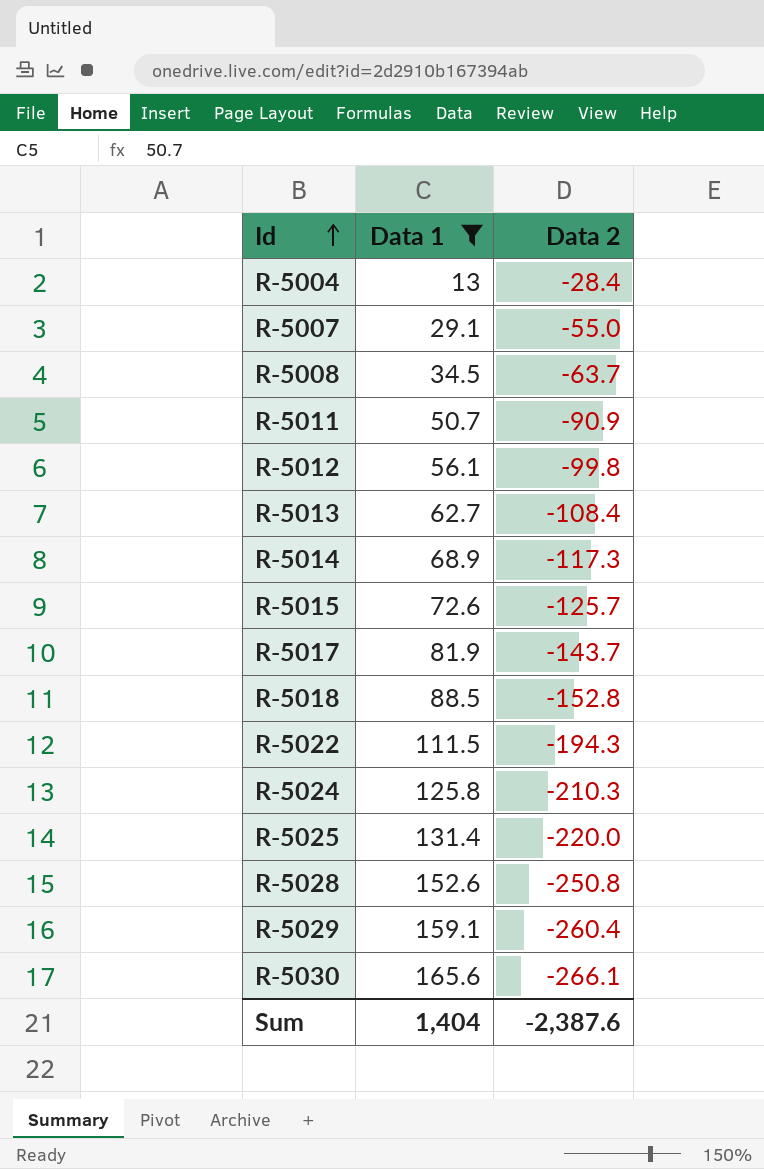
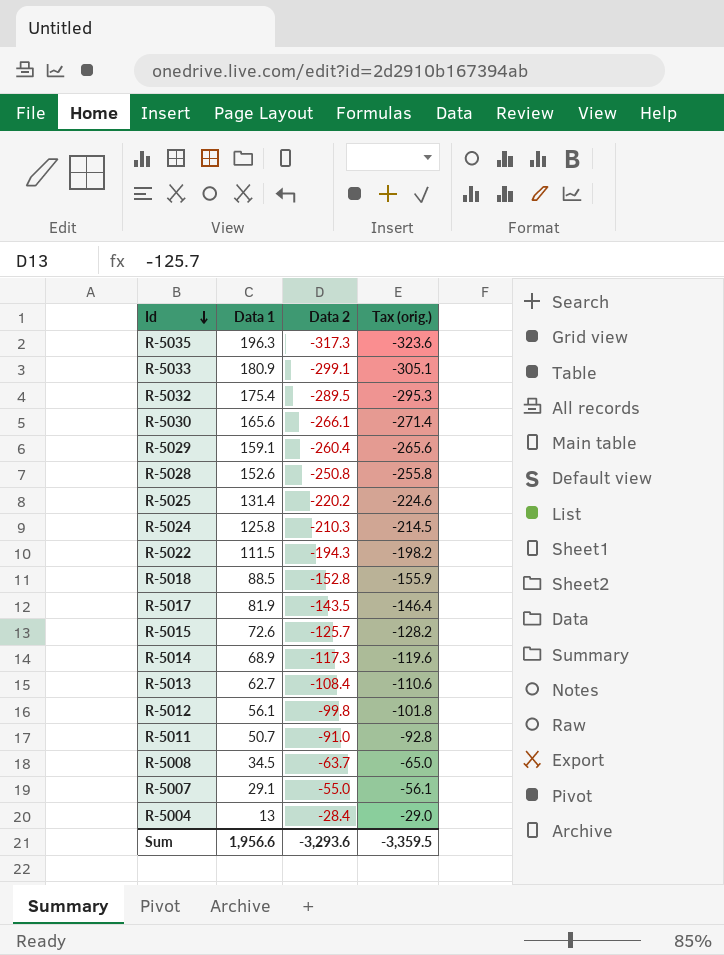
filter: Data 1 <= 165.6 -> none
row order: Id ascending -> Id descending
column Tax (orig.) | formula: none -> [Data 2] * 1.02
R-5025 | Data 2: -220.0 -> -220.2
R-5017 | Data 2: -143.7 -> -143.5
R-5011 | Data 2: -90.9 -> -91.0
Sum | Data 1: 1,404 -> 1,956.6
Sum | Data 2: -2,387.6 -> -3,293.6

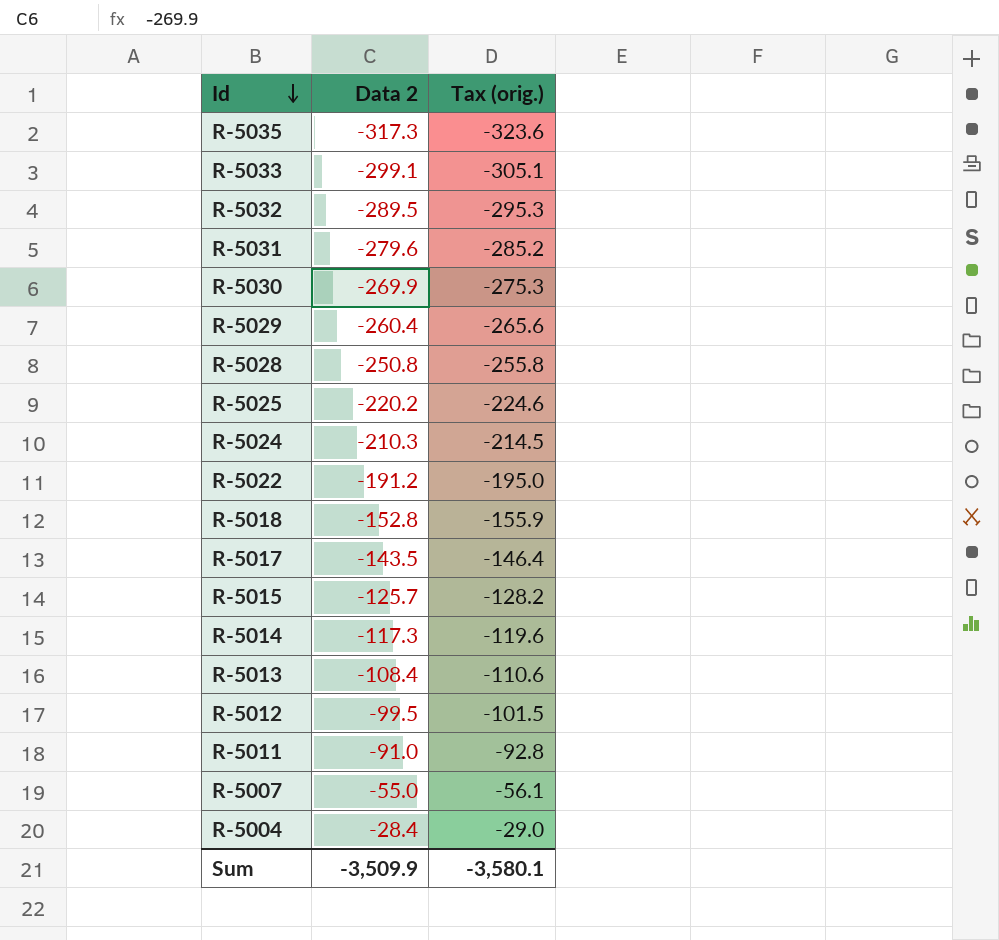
column Data 1 | position: 2 -> none
row R-5008: 34.5 | -63.7 | -65.0 -> none
row R-5031: none -> -279.6 | -285.2
R-5030 | Data 2: -266.1 -> -269.9
R-5030 | Tax (orig.): -271.4 -> -275.3
R-5022 | Data 2: -194.3 -> -191.2
R-5022 | Tax (orig.): -198.2 -> -195.0
R-5012 | Data 2: -99.8 -> -99.5
R-5012 | Tax (orig.): -101.8 -> -101.5
Sum | Data 2: -3,293.6 -> -3,509.9
Sum | Tax (orig.): -3,359.5 -> -3,580.1

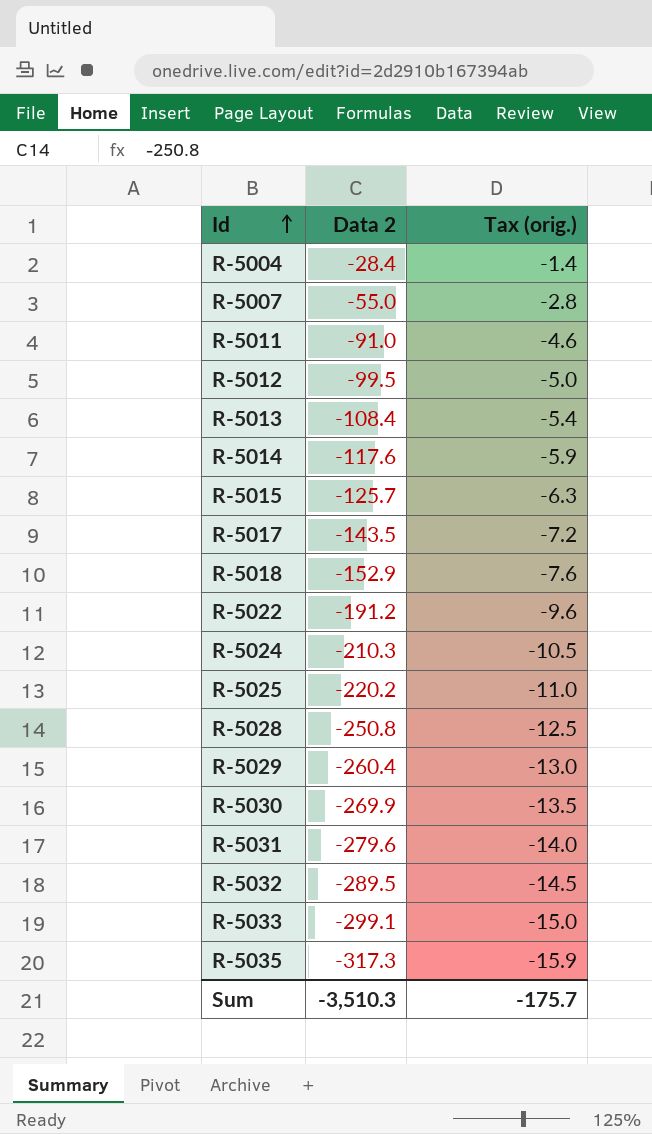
row order: Id descending -> Id ascending
column Tax (orig.) | formula: [Data 2] * 1.02 -> [Data 2] * 0.05
R-5014 | Data 2: -117.3 -> -117.6
R-5018 | Data 2: -152.8 -> -152.9
Sum | Data 2: -3,509.9 -> -3,510.3
Sum | Tax (orig.): -3,580.1 -> -175.7

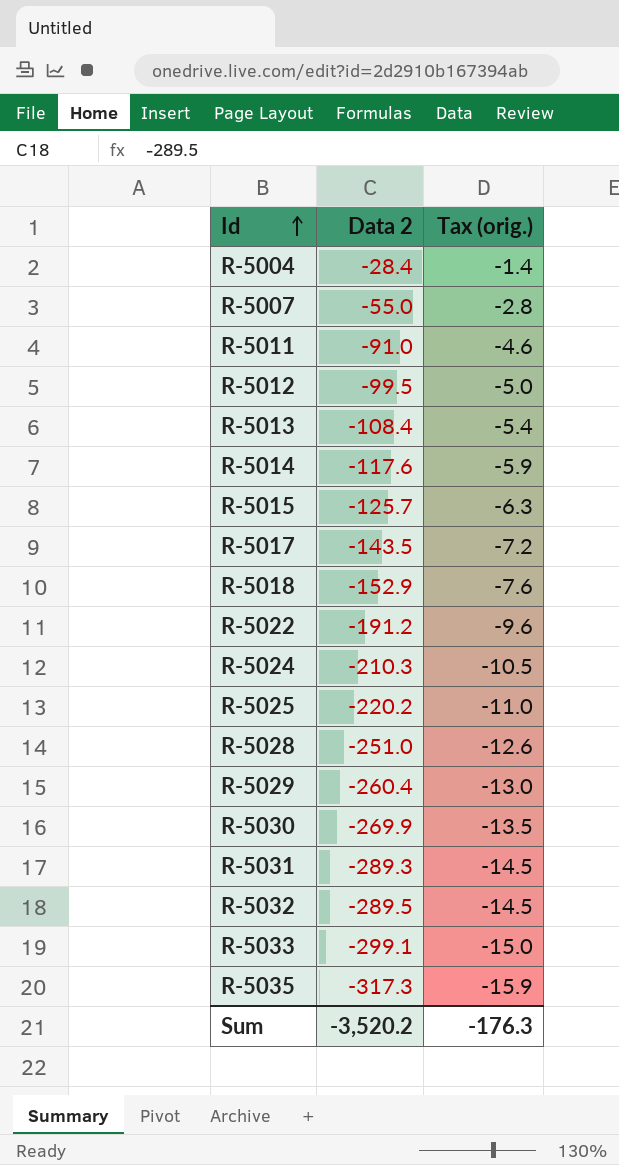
R-5028 | Data 2: -250.8 -> -251.0
R-5028 | Tax (orig.): -12.5 -> -12.6
R-5031 | Data 2: -279.6 -> -289.3
R-5031 | Tax (orig.): -14.0 -> -14.5
Sum | Data 2: -3,510.3 -> -3,520.2
Sum | Tax (orig.): -175.7 -> -176.3

